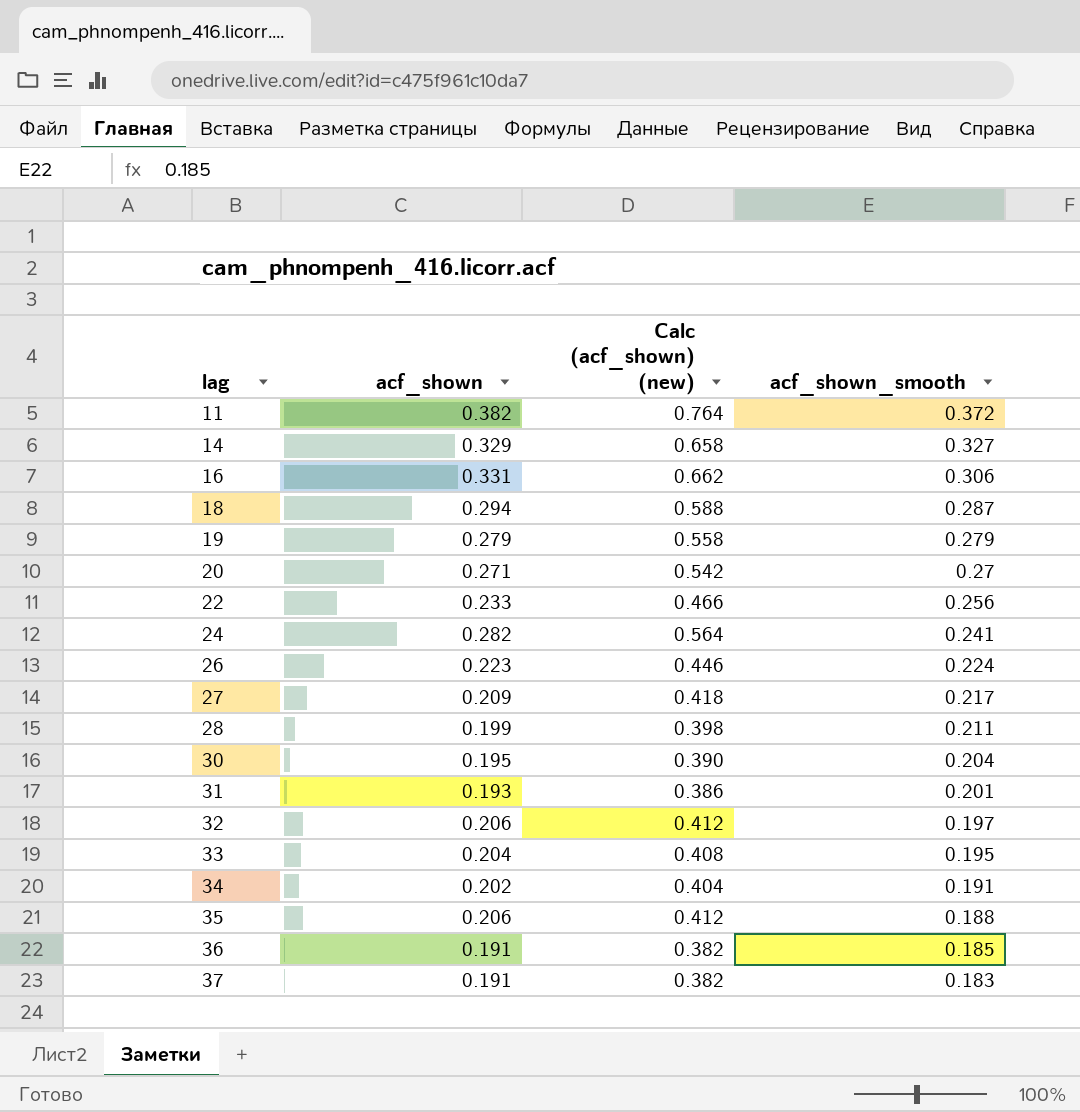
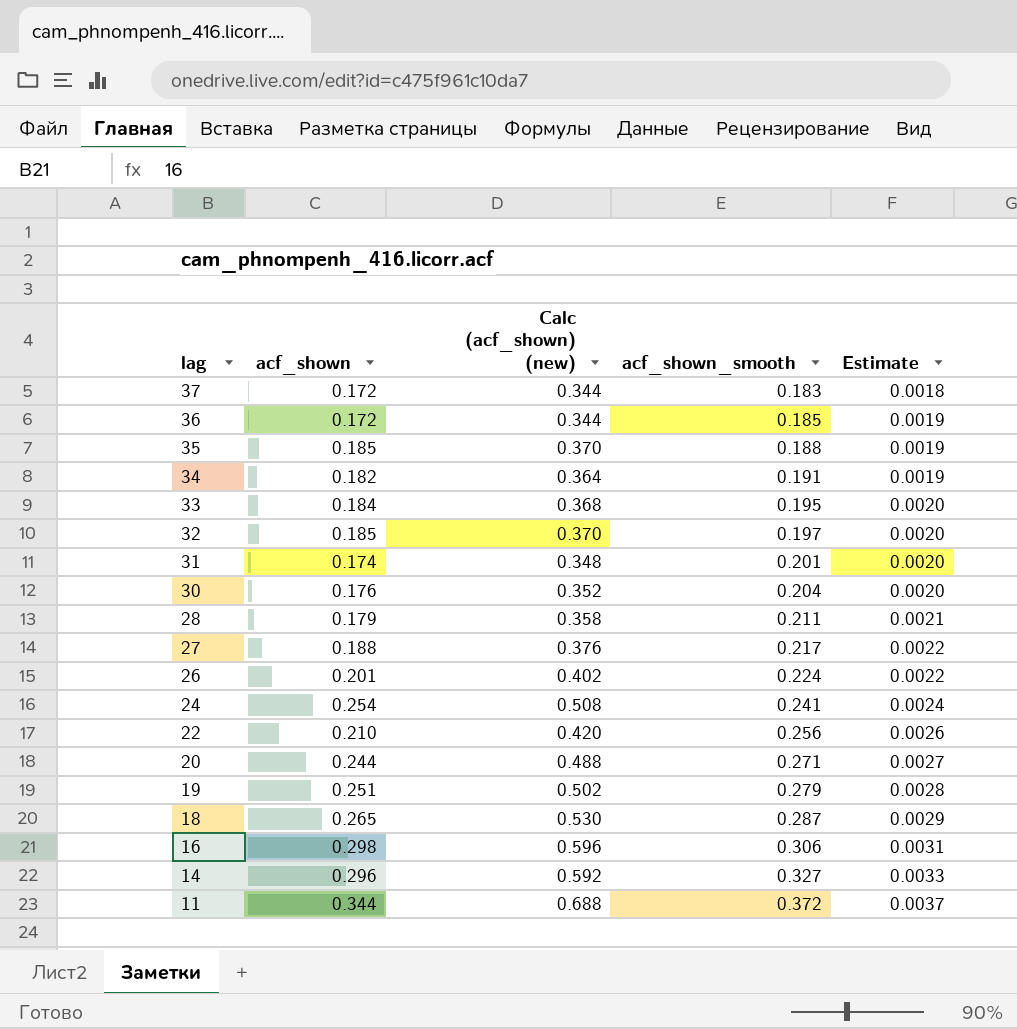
row order: lag ascending -> lag descending
column Estimate | formula: none -> [acf_shown_smooth] * 0.01
37 | acf_shown: 0.191 -> 0.172
37 | Calc (acf_shown) (new): 0.382 -> 0.344
36 | acf_shown: 0.191 -> 0.172
36 | Calc (acf_shown) (new): 0.382 -> 0.344
35 | acf_shown: 0.206 -> 0.185
35 | Calc (acf_shown) (new): 0.412 -> 0.370
34 | acf_shown: 0.202 -> 0.182
34 | Calc (acf_shown) (new): 0.404 -> 0.364
33 | acf_shown: 0.204 -> 0.184
33 | Calc (acf_shown) (new): 0.408 -> 0.368
32 | acf_shown: 0.206 -> 0.185
32 | Calc (acf_shown) (new): 0.412 -> 0.370
31 | acf_shown: 0.193 -> 0.174
31 | Calc (acf_shown) (new): 0.386 -> 0.348
30 | acf_shown: 0.195 -> 0.176
30 | Calc (acf_shown) (new): 0.390 -> 0.352
28 | acf_shown: 0.199 -> 0.179
28 | Calc (acf_shown) (new): 0.398 -> 0.358
27 | acf_shown: 0.209 -> 0.188
27 | Calc (acf_shown) (new): 0.418 -> 0.376
26 | acf_shown: 0.223 -> 0.201
26 | Calc (acf_shown) (new): 0.446 -> 0.402
24 | acf_shown: 0.282 -> 0.254
24 | Calc (acf_shown) (new): 0.564 -> 0.508
22 | acf_shown: 0.233 -> 0.210
22 | Calc (acf_shown) (new): 0.466 -> 0.420
20 | acf_shown: 0.271 -> 0.244
20 | Calc (acf_shown) (new): 0.542 -> 0.488
20 | acf_shown_smooth: 0.27 -> 0.271
19 | acf_shown: 0.279 -> 0.251
19 | Calc (acf_shown) (new): 0.558 -> 0.502
18 | acf_shown: 0.294 -> 0.265
18 | Calc (acf_shown) (new): 0.588 -> 0.530
16 | acf_shown: 0.331 -> 0.298
16 | Calc (acf_shown) (new): 0.662 -> 0.596
14 | acf_shown: 0.329 -> 0.296
14 | Calc (acf_shown) (new): 0.658 -> 0.592
11 | acf_shown: 0.382 -> 0.344
11 | Calc (acf_shown) (new): 0.764 -> 0.688

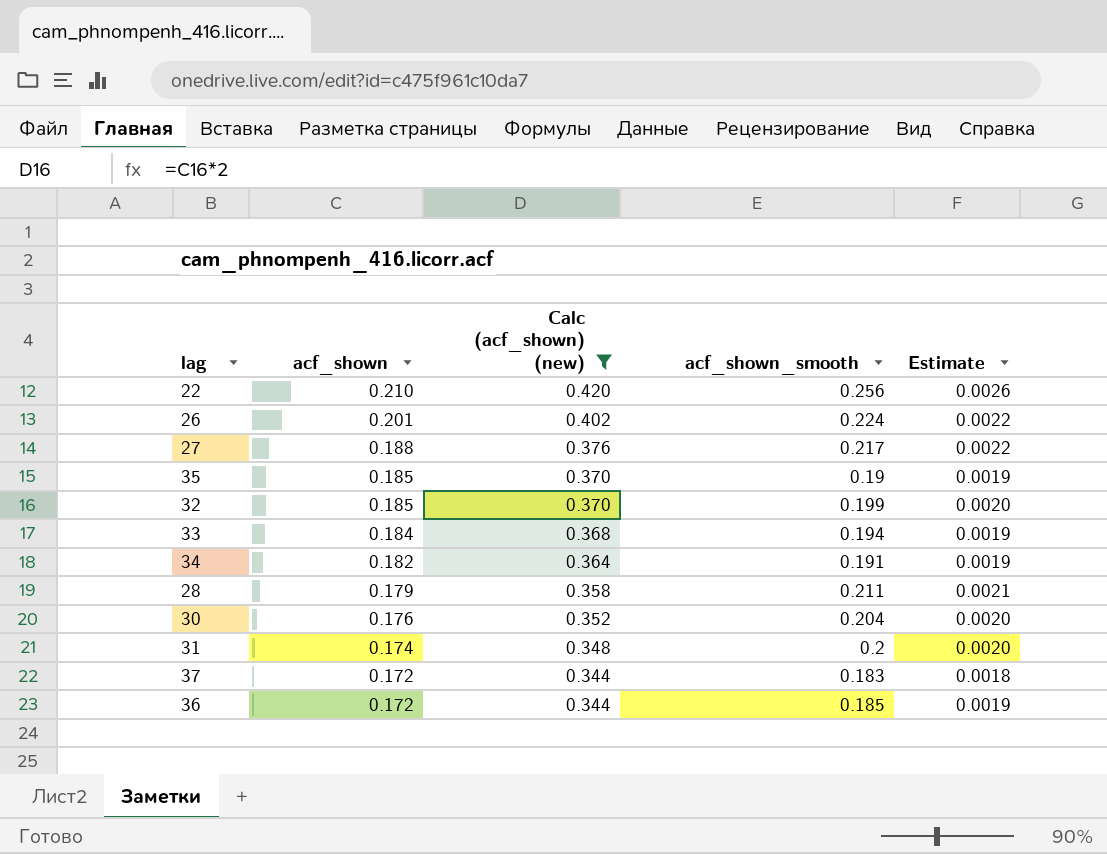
filter: none -> Calc (acf_shown) (new) <= 0.420
row order: lag descending -> acf_shown descending
35 | acf_shown_smooth: 0.188 -> 0.19
32 | acf_shown_smooth: 0.197 -> 0.199
33 | acf_shown_smooth: 0.195 -> 0.194
33 | Estimate: 0.0020 -> 0.0019
31 | acf_shown_smooth: 0.201 -> 0.2

